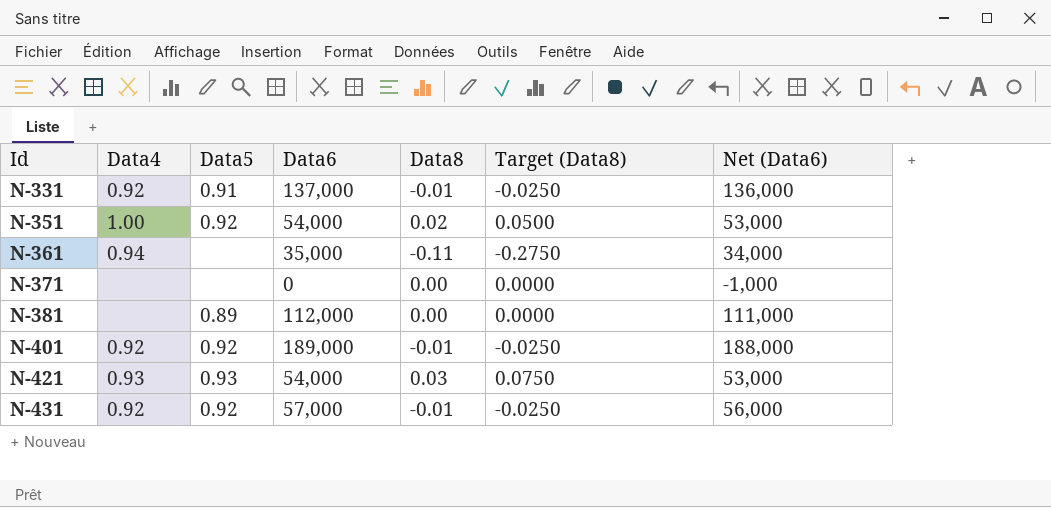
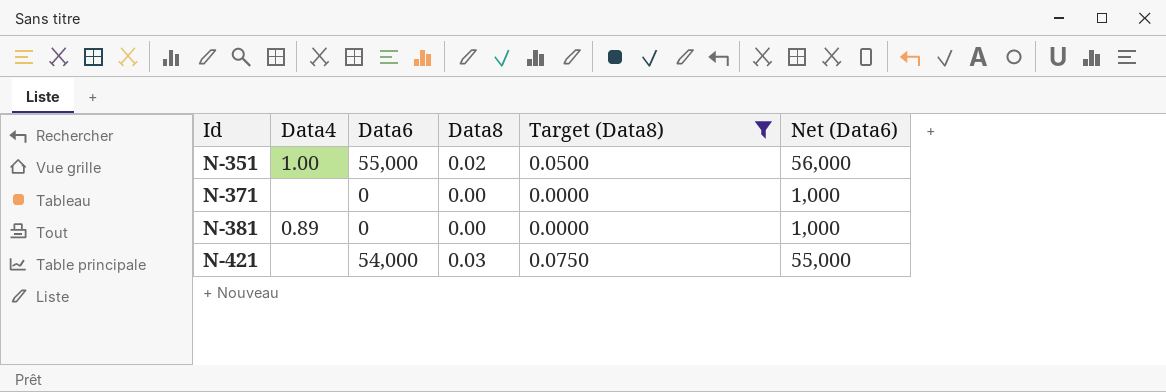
filter: none -> Target (Data8) >= 0.0000
column Data5 | position: 3 -> none
column Net (Data6) | formula: [Data6] - 1000 -> [Data6] + 1000
N-351 | Data6: 54,000 -> 55,000
N-381 | Data4: none -> 0.89
N-381 | Data6: 112,000 -> 0
N-421 | Data4: 0.93 -> none

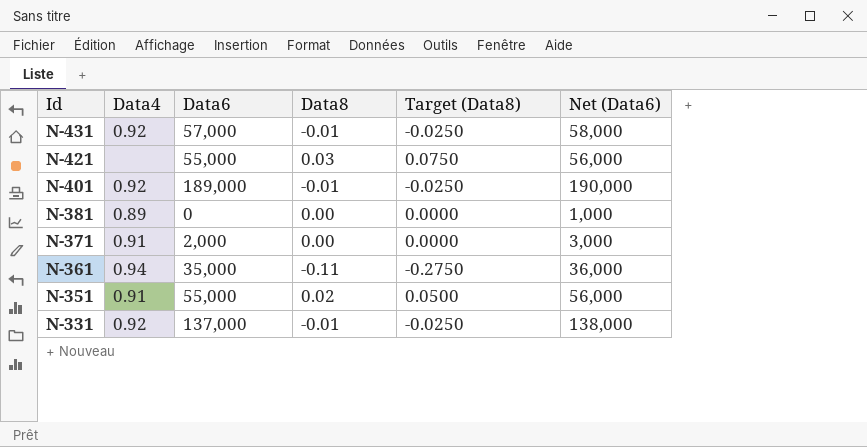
filter: Target (Data8) >= 0.0000 -> none
row order: Id ascending -> Id descending
N-421 | Data6: 54,000 -> 55,000
N-421 | Net (Data6): 55,000 -> 56,000
N-371 | Data4: none -> 0.91
N-371 | Data6: 0 -> 2,000
N-371 | Net (Data6): 1,000 -> 3,000
N-351 | Data4: 1.00 -> 0.91

